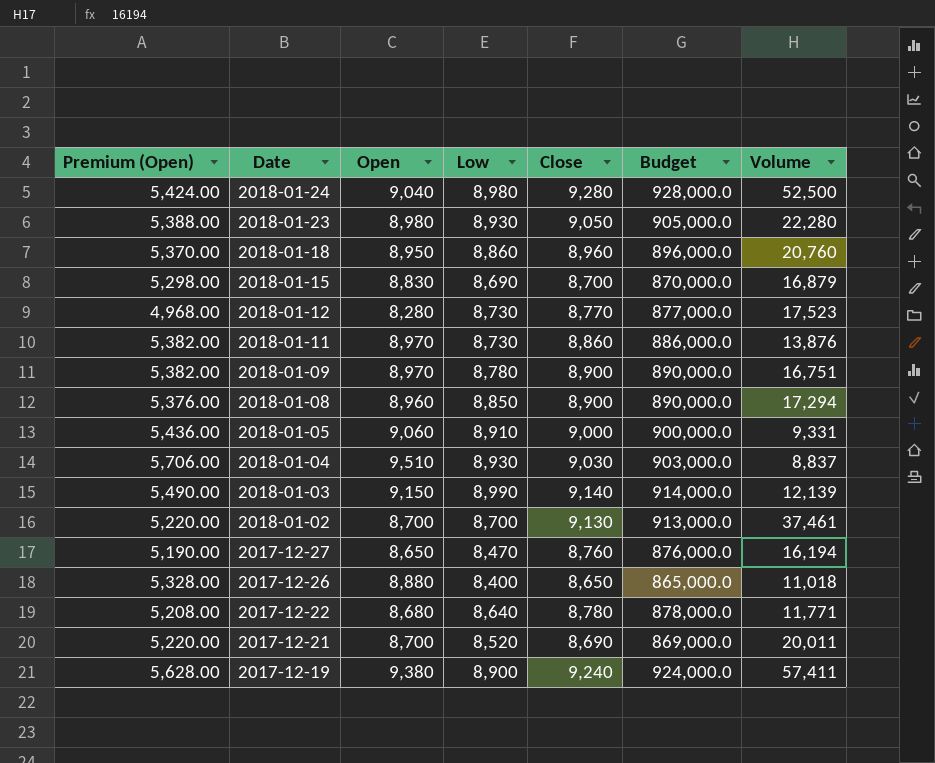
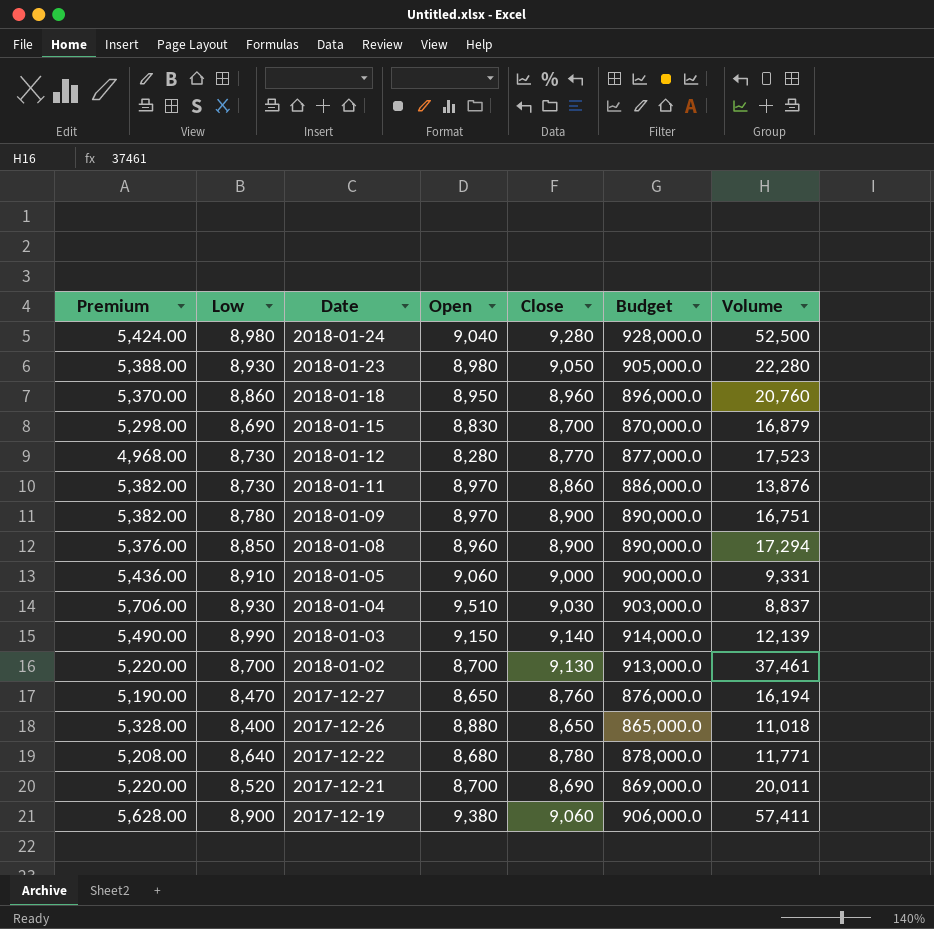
column name: Premium (Open) -> Premium
column Low | position: 4 -> 2
2017-12-19 | Close: 9,240 -> 9,060
2017-12-19 | Budget: 924,000.0 -> 906,000.0

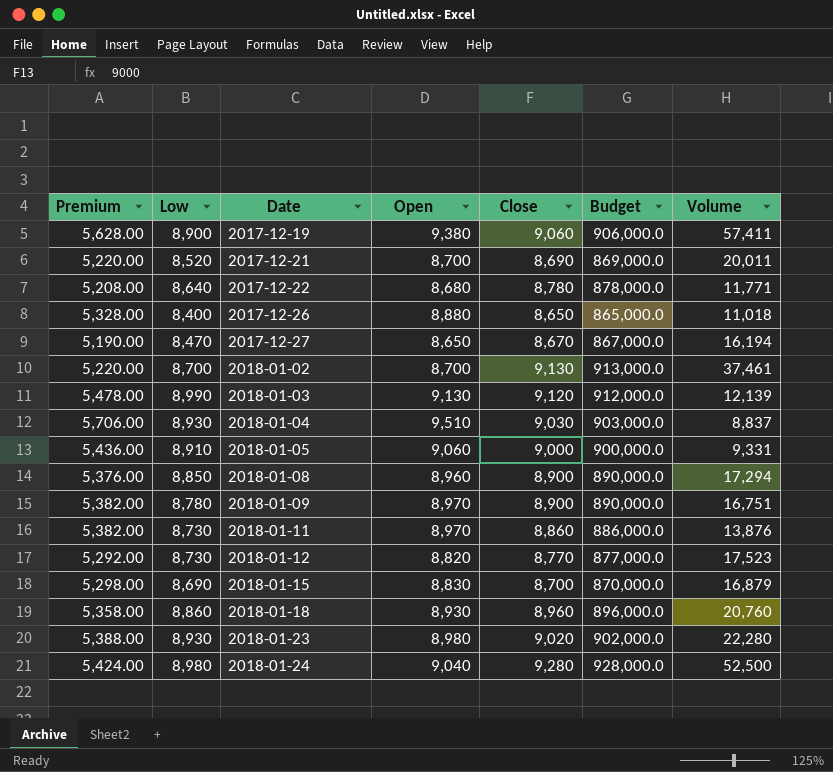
row order: Date descending -> Date ascending
2017-12-27 | Close: 8,760 -> 8,670
2017-12-27 | Budget: 876,000.0 -> 867,000.0
2018-01-03 | Premium: 5,490.00 -> 5,478.00
2018-01-03 | Open: 9,150 -> 9,130
2018-01-03 | Close: 9,140 -> 9,120
2018-01-03 | Budget: 914,000.0 -> 912,000.0
2018-01-12 | Premium: 4,968.00 -> 5,292.00
2018-01-12 | Open: 8,280 -> 8,820
2018-01-18 | Premium: 5,370.00 -> 5,358.00
2018-01-18 | Open: 8,950 -> 8,930
2018-01-23 | Close: 9,050 -> 9,020
2018-01-23 | Budget: 905,000.0 -> 902,000.0

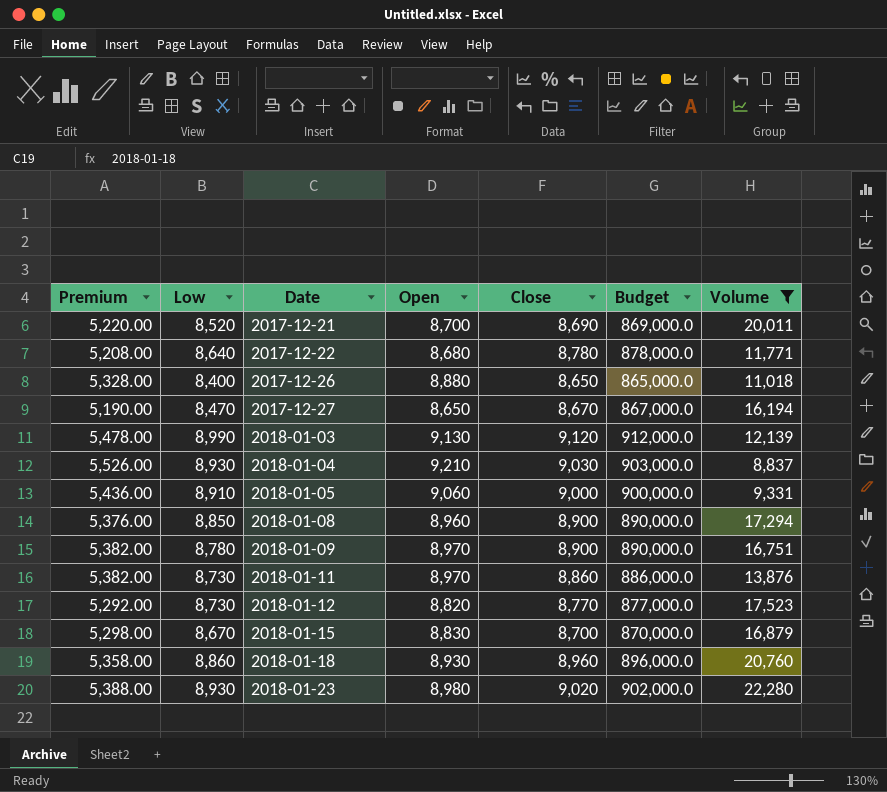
filter: none -> Volume <= 22,280
2018-01-04 | Premium: 5,706.00 -> 5,526.00
2018-01-04 | Open: 9,510 -> 9,210
2018-01-15 | Low: 8,690 -> 8,670

